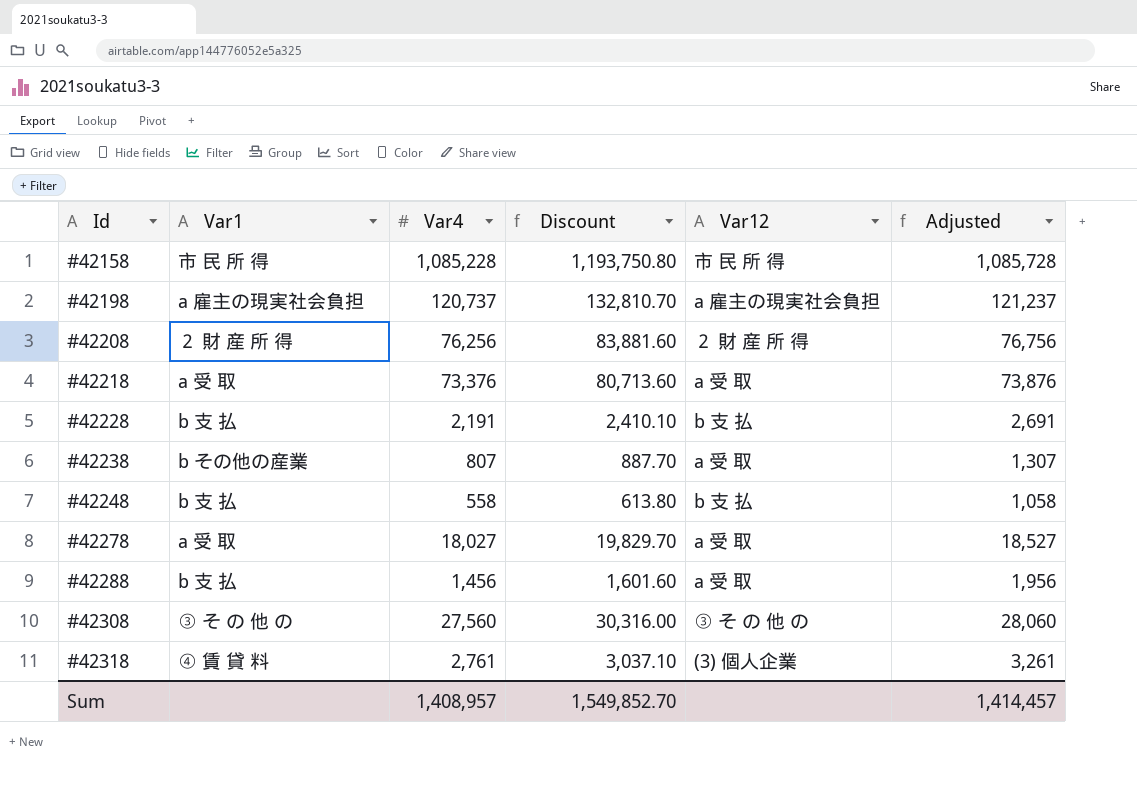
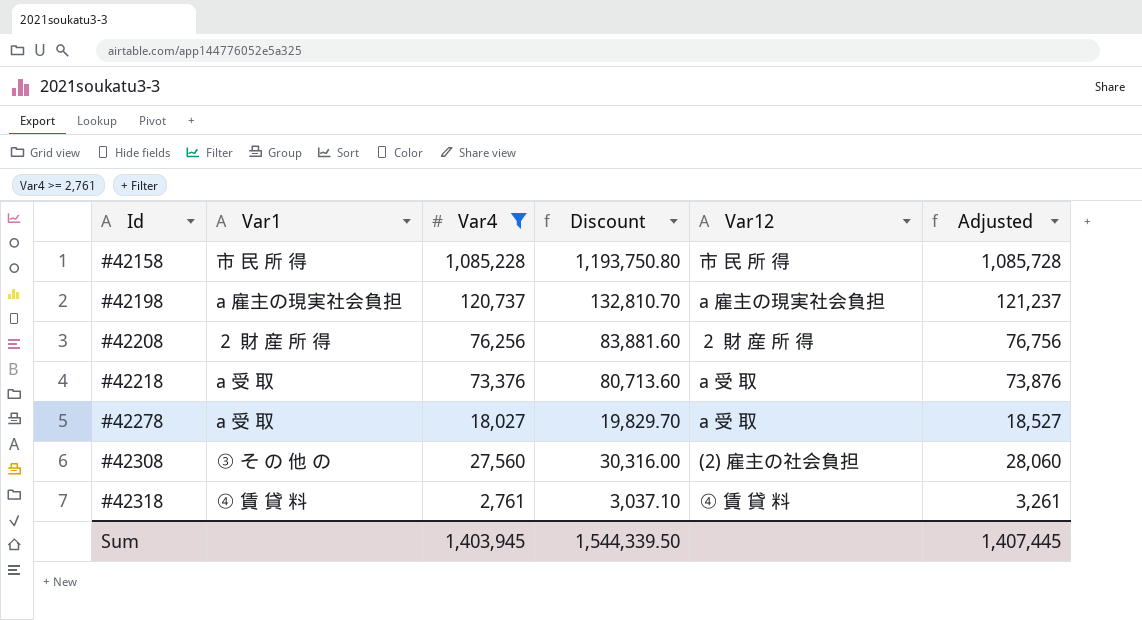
filter: none -> Var4 >= 2,761
#42308 | Var12: ③ そ の 他 の -> (2) 雇主の社会負担
#42318 | Var12: (3) 個人企業 -> ④ 賃 貸 料
Sum | Var4: 1,408,957 -> 1,403,945
Sum | Discount: 1,549,852.70 -> 1,544,339.50
Sum | Adjusted: 1,414,457 -> 1,407,445

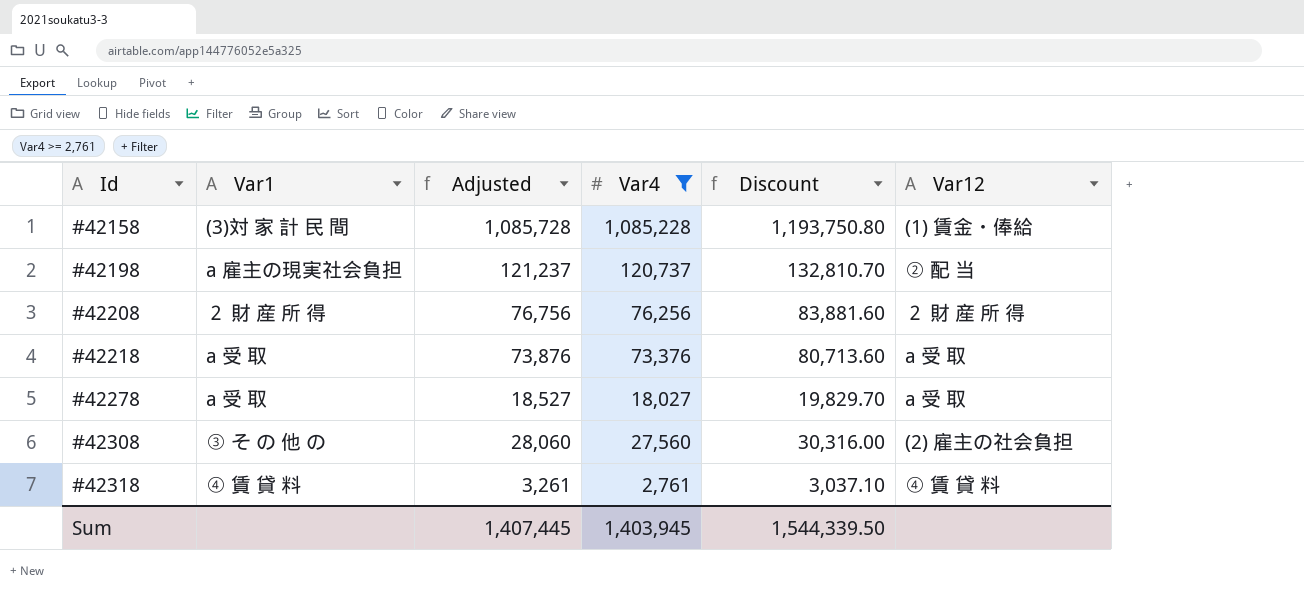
column Adjusted | position: 6 -> 3
#42158 | Var1: 市 民 所 得 -> (3)対 家 計 民 間
#42158 | Var12: 市 民 所 得 -> (1) 賃金・俸給
#42198 | Var12: a 雇主の現実社会負担 -> ② 配 当

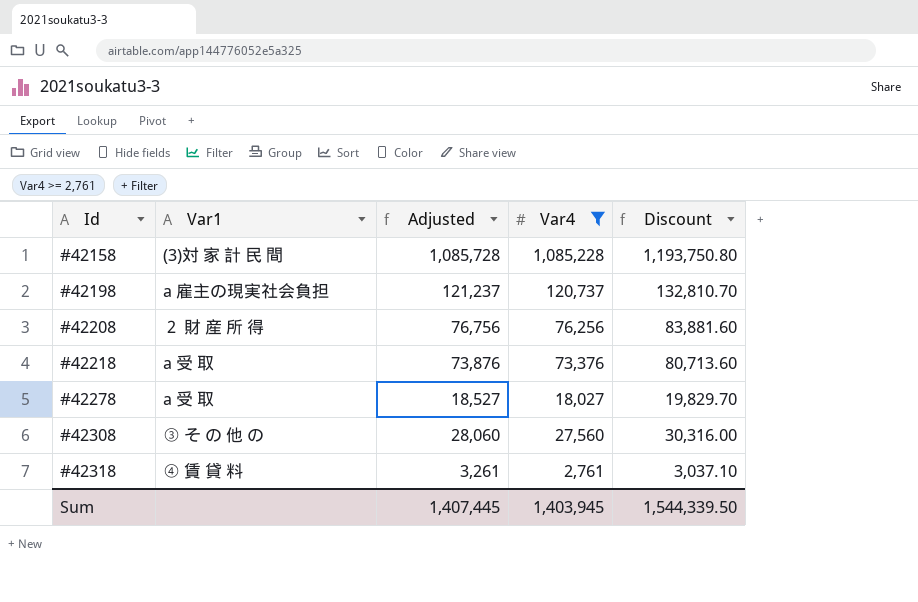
column Var12 | position: 6 -> none

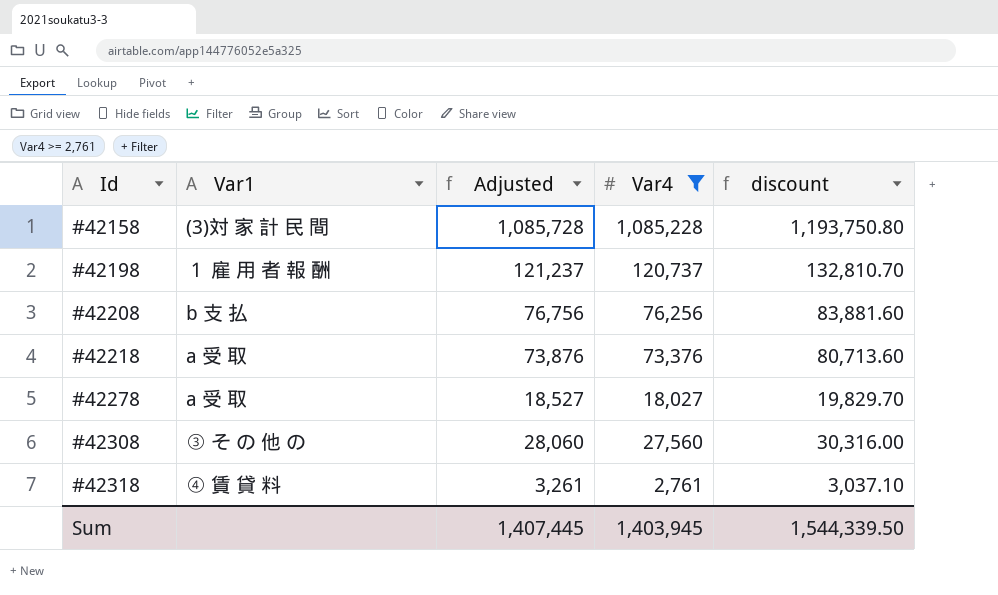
column name: Discount -> discount
#42198 | Var1: a 雇主の現実社会負担 -> １ 雇 用 者 報 酬
#42208 | Var1: ２ 財 産 所 得 -> b 支 払

